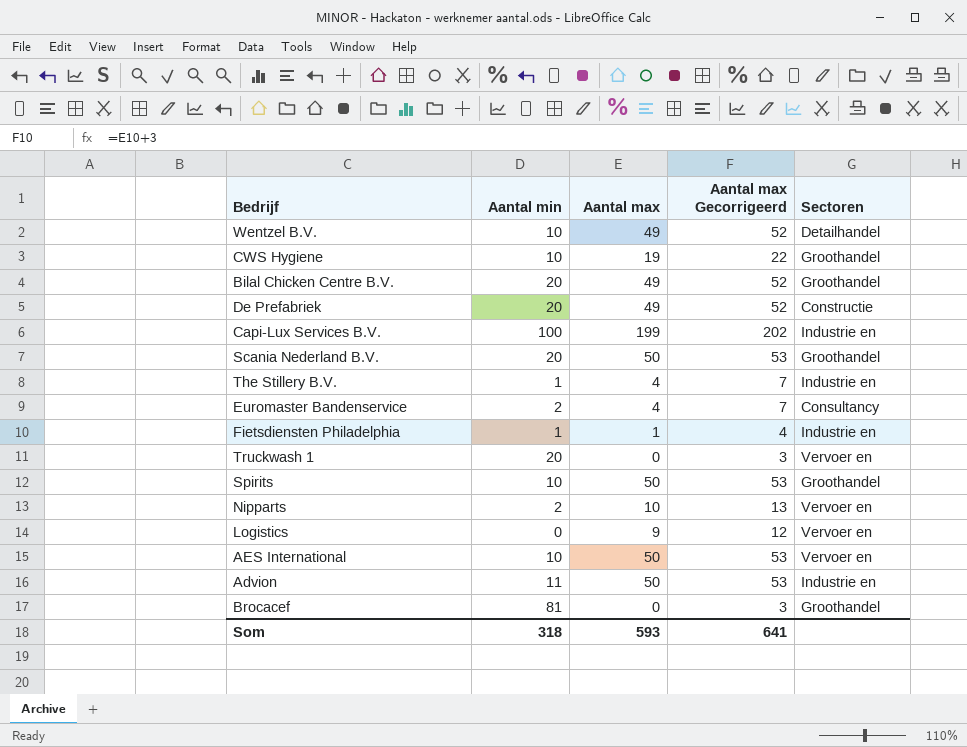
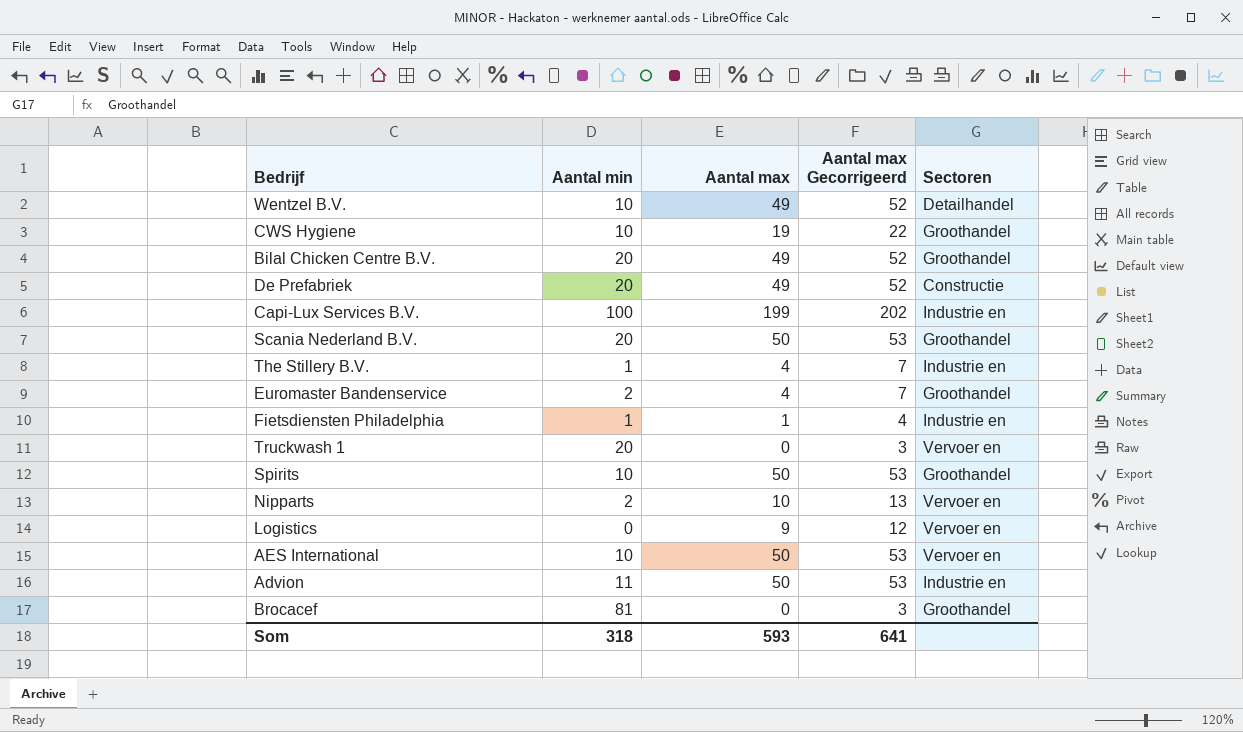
Euromaster Bandenservice | Sectoren: Consultancy -> Groothandel

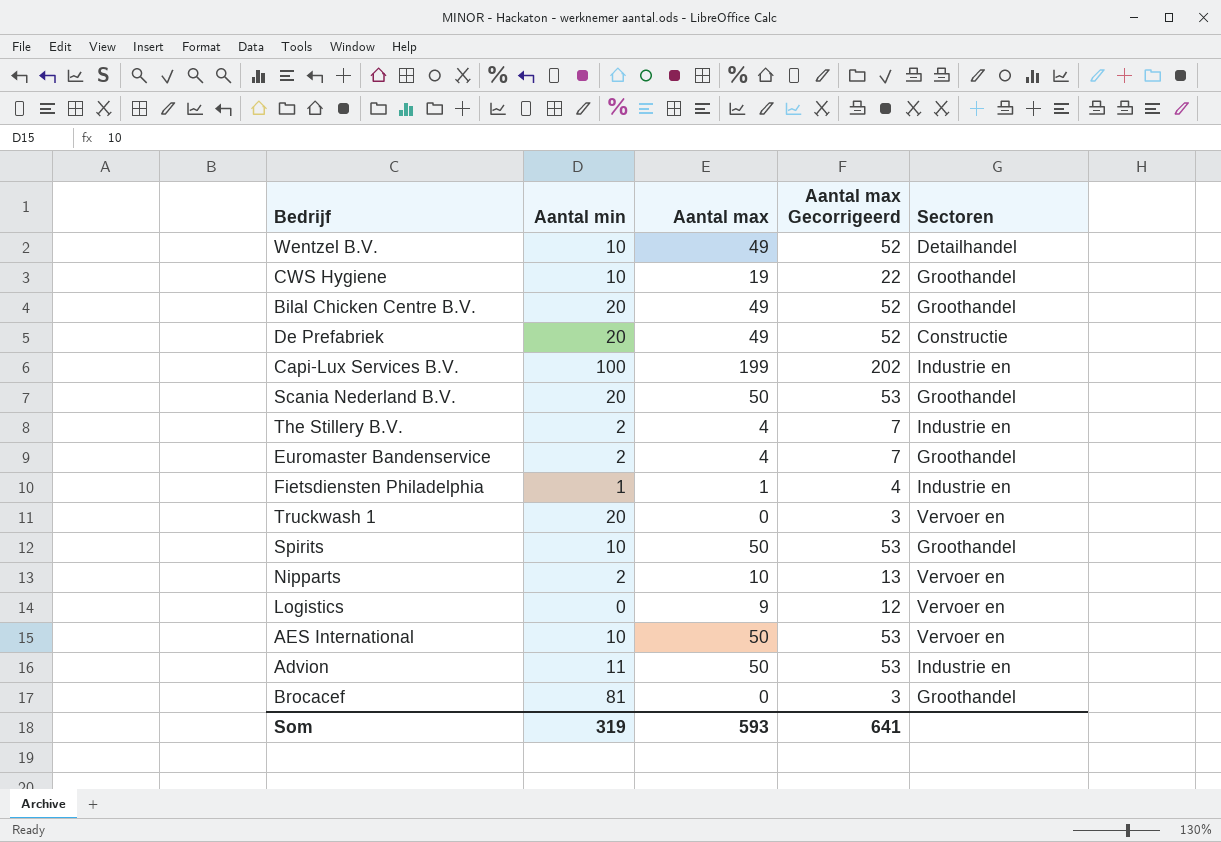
The Stillery B.V. | Aantal min: 1 -> 2
Som | Aantal min: 318 -> 319

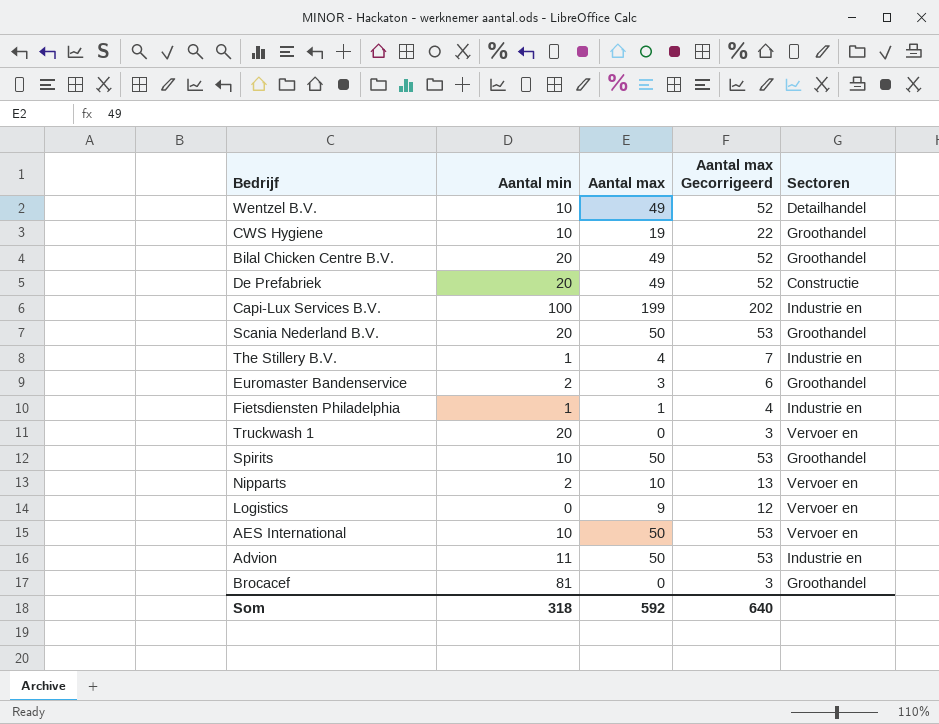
The Stillery B.V. | Aantal min: 2 -> 1
Euromaster Bandenservice | Aantal max: 4 -> 3
Euromaster Bandenservice | Aantal max Gecorrigeerd: 7 -> 6
Som | Aantal min: 319 -> 318
Som | Aantal max: 593 -> 592
Som | Aantal max Gecorrigeerd: 641 -> 640

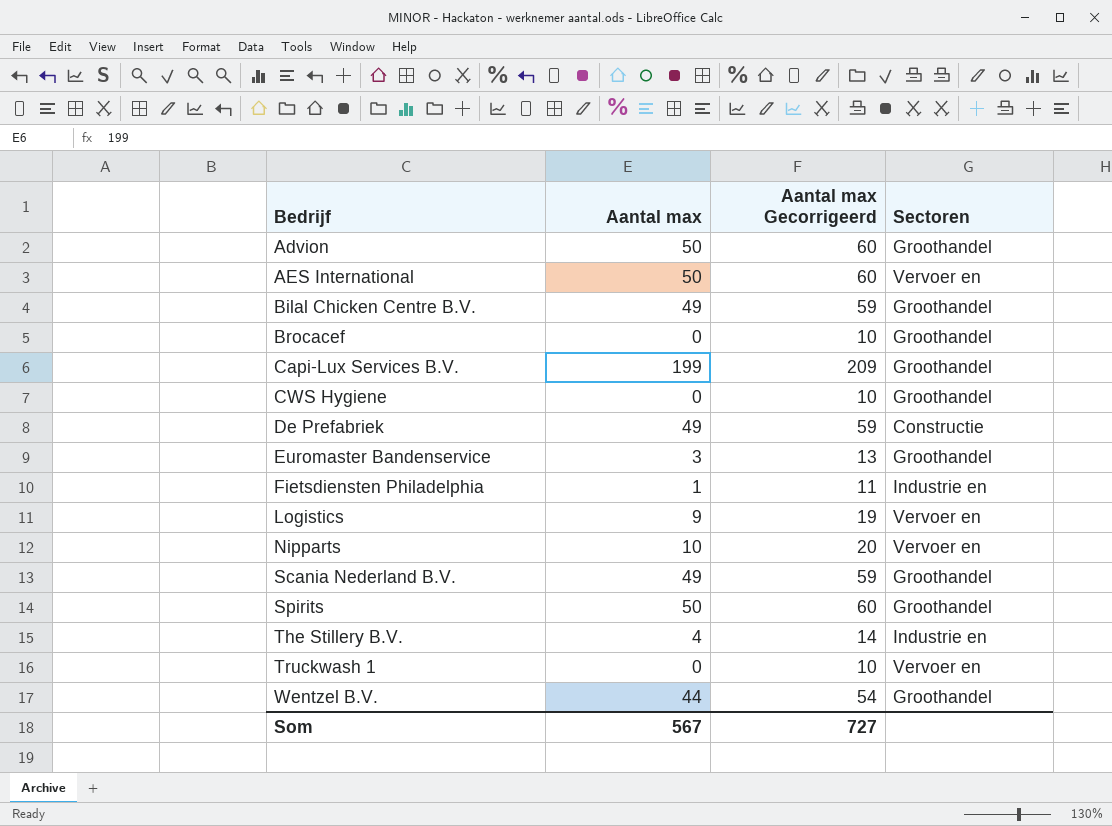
row order: none -> Bedrijf ascending
column Aantal min | position: 2 -> none
column Aantal max Gecorrigeerd | formula: [Aantal max] + 3 -> [Aantal max] + 10
Advion | Sectoren: Industrie en -> Groothandel
Capi-Lux Services B.V. | Sectoren: Industrie en -> Groothandel
CWS Hygiene | Aantal max: 19 -> 0
Scania Nederland B.V. | Aantal max: 50 -> 49
Wentzel B.V. | Aantal max: 49 -> 44
Wentzel B.V. | Sectoren: Detailhandel -> Groothandel
Som | Aantal max: 592 -> 567
Som | Aantal max Gecorrigeerd: 640 -> 727

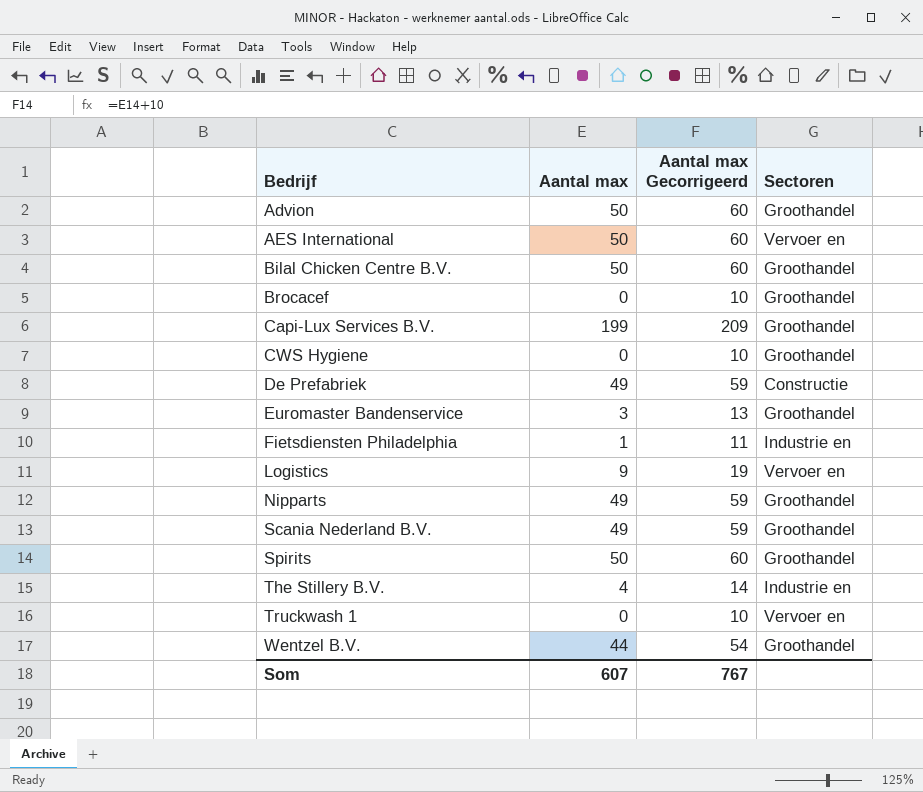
Bilal Chicken Centre B.V. | Aantal max: 49 -> 50
Bilal Chicken Centre B.V. | Aantal max Gecorrigeerd: 59 -> 60
Nipparts | Aantal max: 10 -> 49
Nipparts | Aantal max Gecorrigeerd: 20 -> 59
Nipparts | Sectoren: Vervoer en -> Groothandel
Som | Aantal max: 567 -> 607
Som | Aantal max Gecorrigeerd: 727 -> 767

